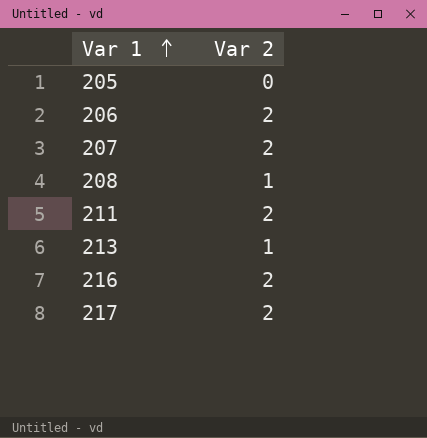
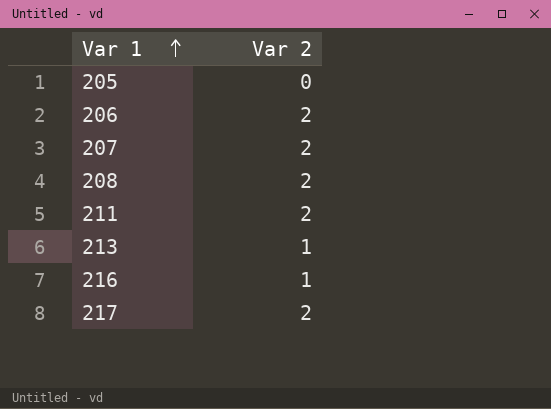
208 | Var 2: 1 -> 2
216 | Var 2: 2 -> 1

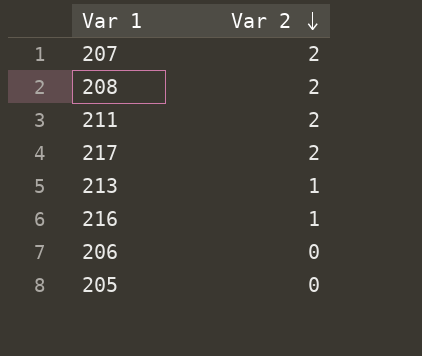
row order: Var 1 ascending -> Var 2 descending
206 | Var 2: 2 -> 0

